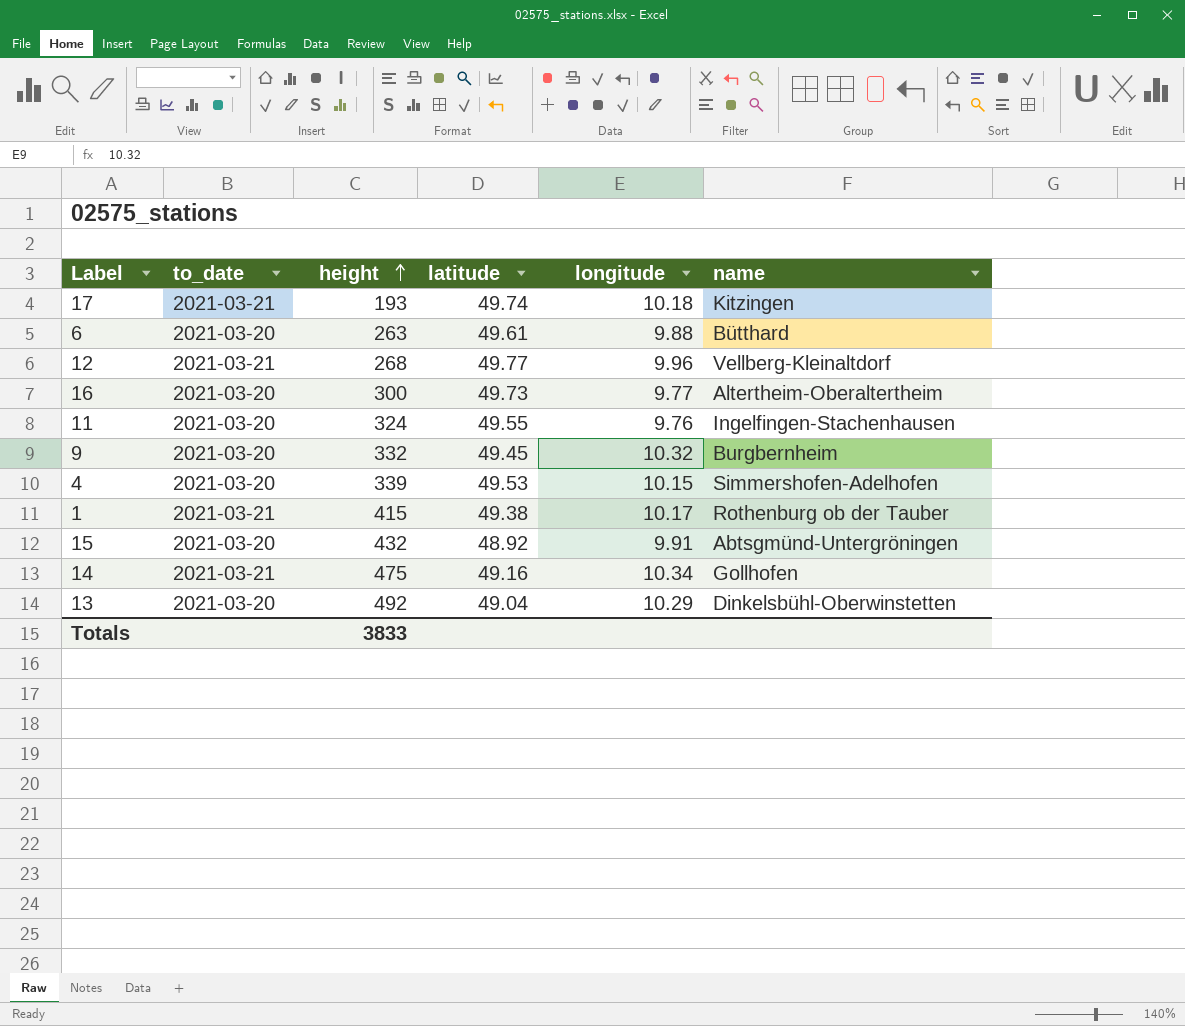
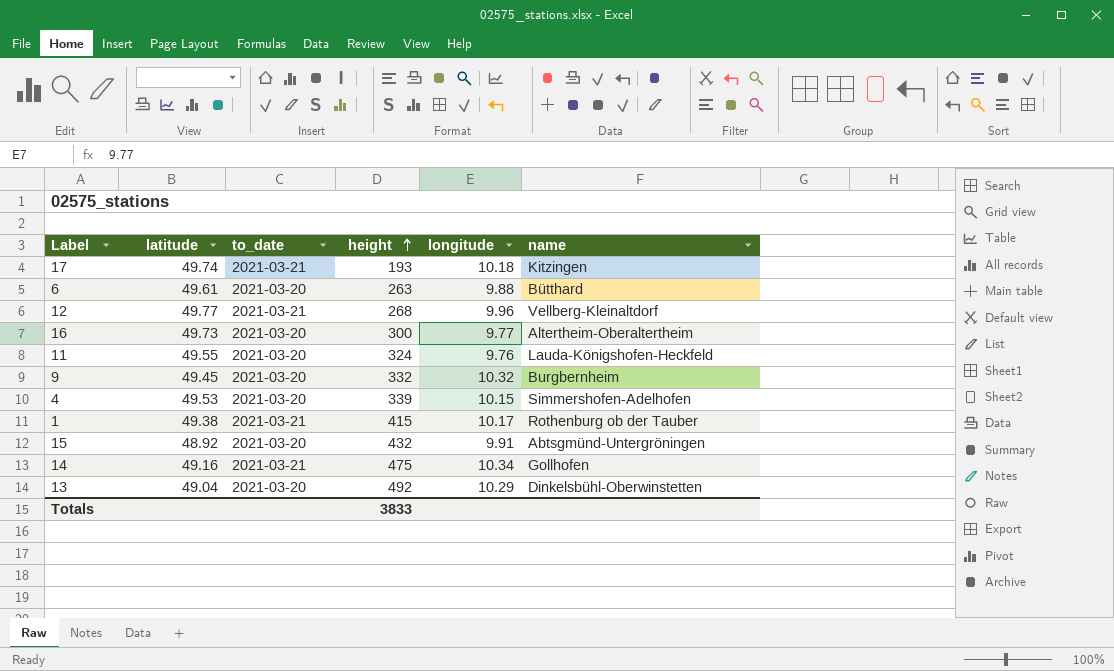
column latitude | position: 4 -> 2
11 | name: Ingelfingen-Stachenhausen -> Lauda-Königshofen-Heckfeld

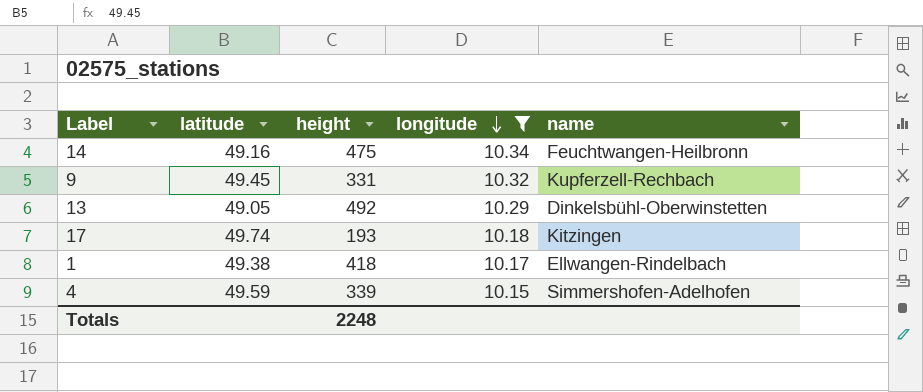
filter: none -> longitude >= 10.15
row order: height ascending -> longitude descending
column to_date | position: 3 -> none
14 | name: Gollhofen -> Feuchtwangen-Heilbronn
9 | height: 332 -> 331
9 | name: Burgbernheim -> Kupferzell-Rechbach
13 | latitude: 49.04 -> 49.05
1 | height: 415 -> 418
1 | name: Rothenburg ob der Tauber -> Ellwangen-Rindelbach
4 | latitude: 49.53 -> 49.59
Totals | height: 3833 -> 2248

